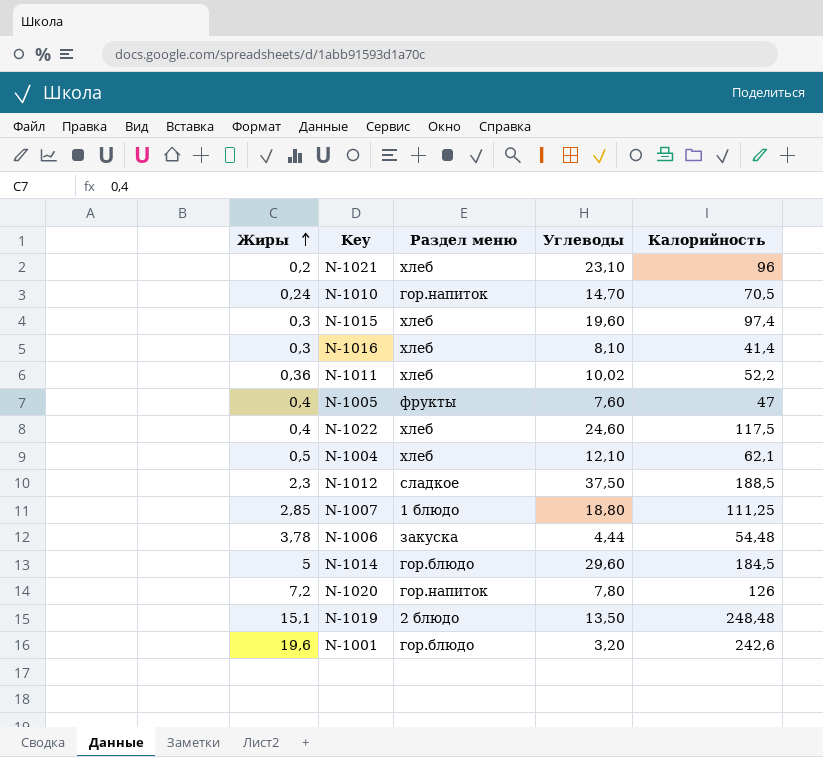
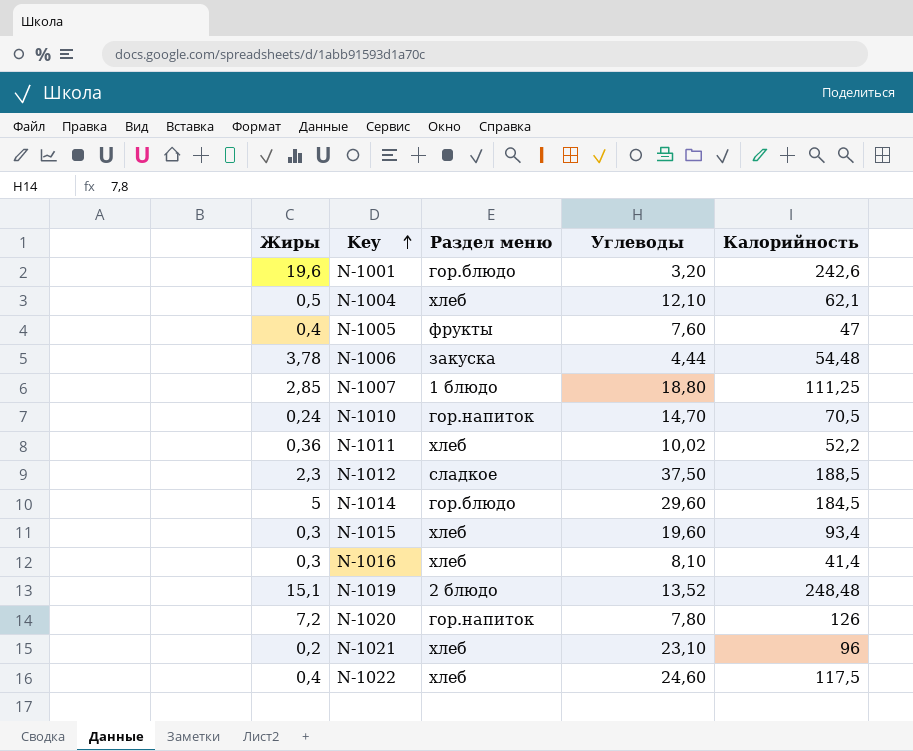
row order: Жиры ascending -> Key ascending
N-1015 | Калорийность: 97,4 -> 93,4
N-1019 | Углеводы: 13,50 -> 13,52

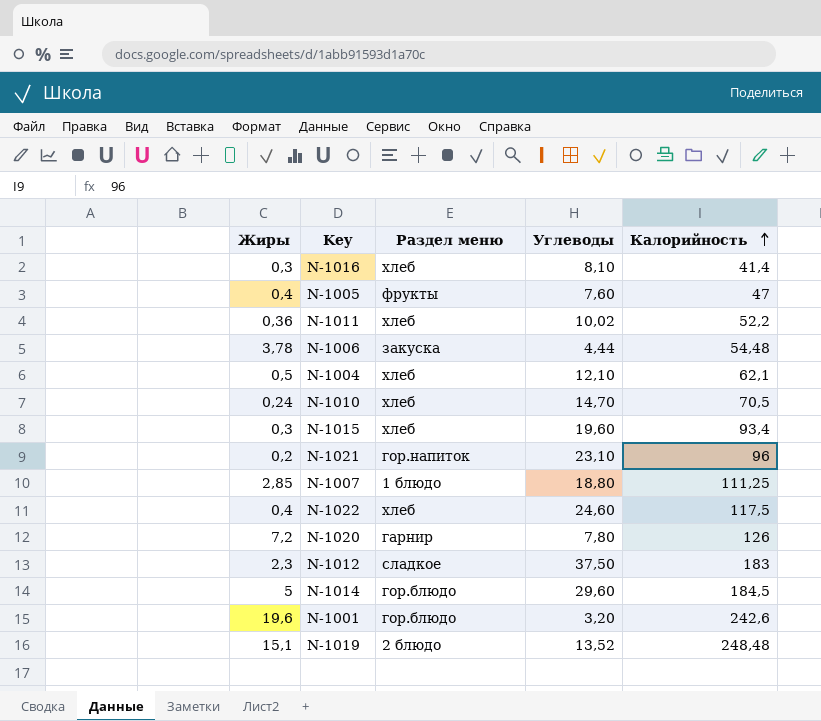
row order: Key ascending -> Калорийность ascending
N-1010 | Раздел меню: гор.напиток -> хлеб
N-1021 | Раздел меню: хлеб -> гор.напиток
N-1020 | Раздел меню: гор.напиток -> гарнир
N-1012 | Калорийность: 188,5 -> 183

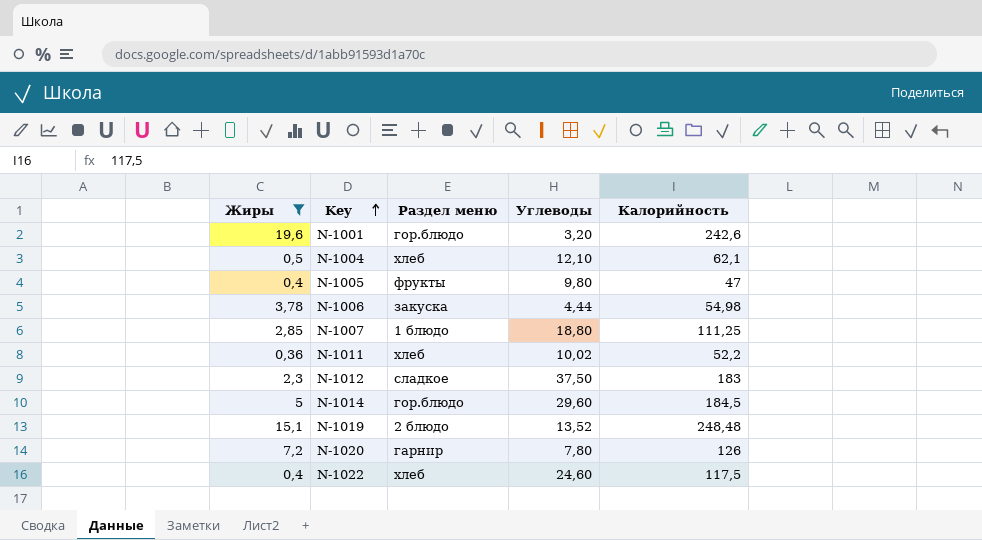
filter: none -> Жиры >= 0,36
row order: Калорийность ascending -> Key ascending
N-1005 | Углеводы: 7,60 -> 9,80
N-1006 | Калорийность: 54,48 -> 54,98

